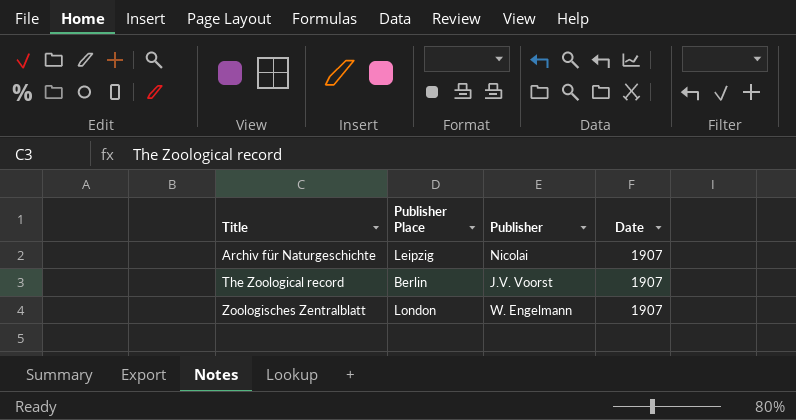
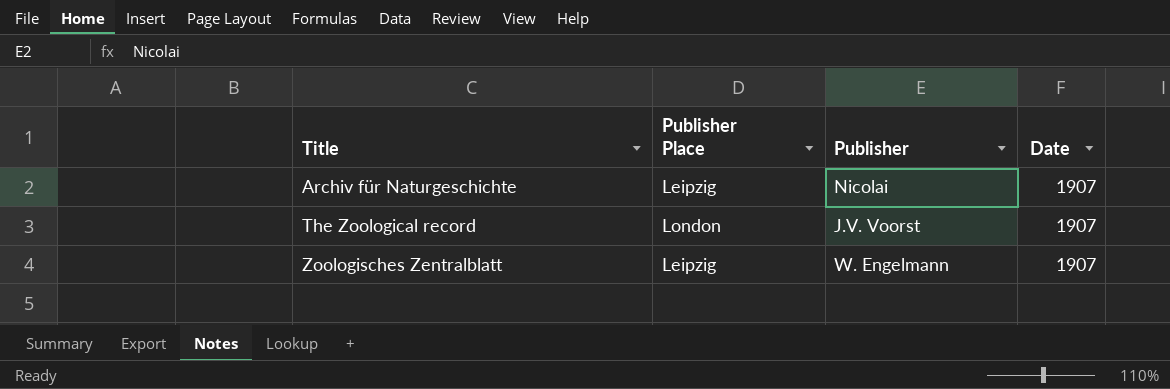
The Zoological record | Publisher Place: Berlin -> London
Zoologisches Zentralblatt | Publisher Place: London -> Leipzig

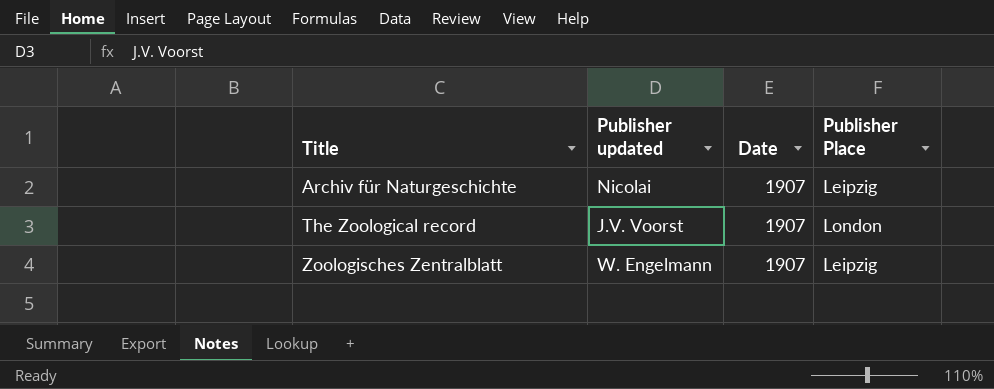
column name: Publisher -> Publisher updated
column Publisher Place | position: 2 -> 4

